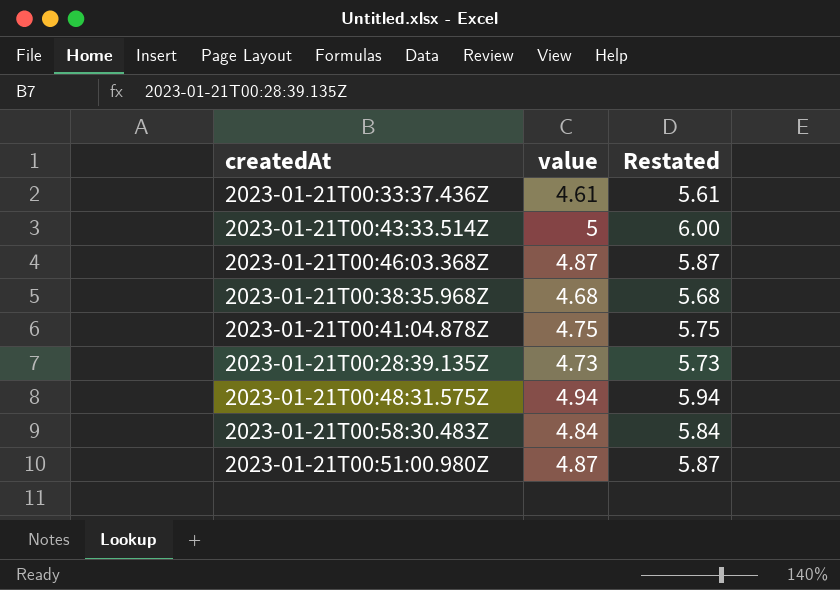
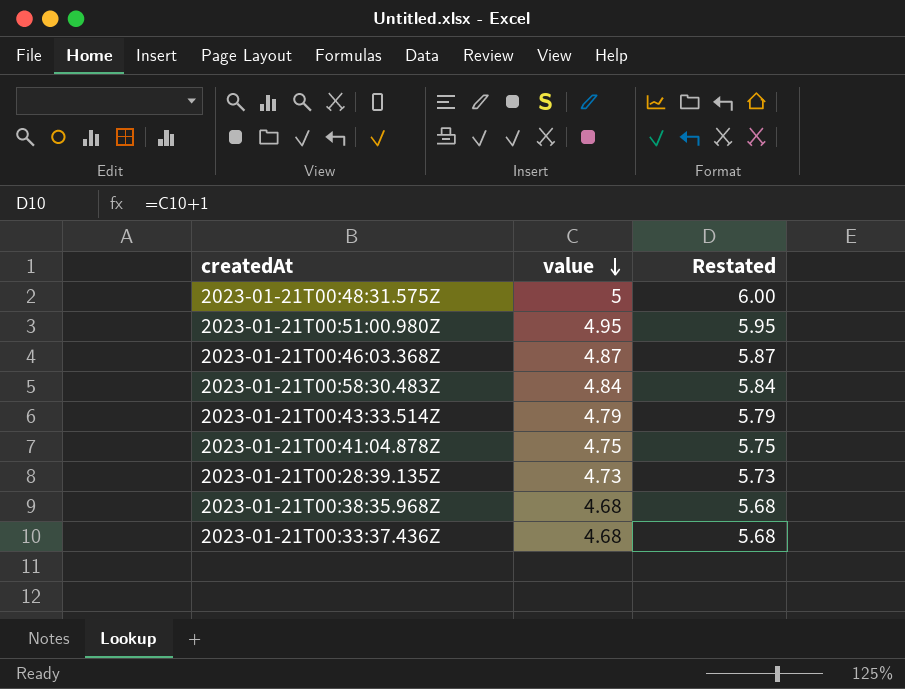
row order: none -> value descending
2023-01-21T00:48:31.575Z | value: 4.94 -> 5
2023-01-21T00:48:31.575Z | Restated: 5.94 -> 6.00
2023-01-21T00:51:00.980Z | value: 4.87 -> 4.95
2023-01-21T00:51:00.980Z | Restated: 5.87 -> 5.95
2023-01-21T00:43:33.514Z | value: 5 -> 4.79
2023-01-21T00:43:33.514Z | Restated: 6.00 -> 5.79
2023-01-21T00:33:37.436Z | value: 4.61 -> 4.68
2023-01-21T00:33:37.436Z | Restated: 5.61 -> 5.68

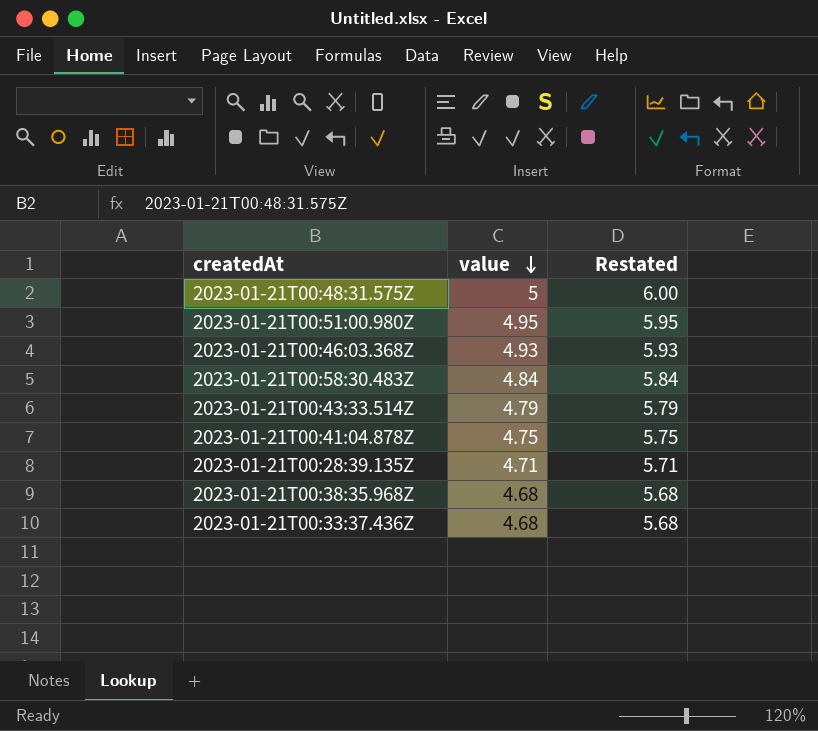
2023-01-21T00:46:03.368Z | value: 4.87 -> 4.93
2023-01-21T00:46:03.368Z | Restated: 5.87 -> 5.93
2023-01-21T00:28:39.135Z | value: 4.73 -> 4.71
2023-01-21T00:28:39.135Z | Restated: 5.73 -> 5.71

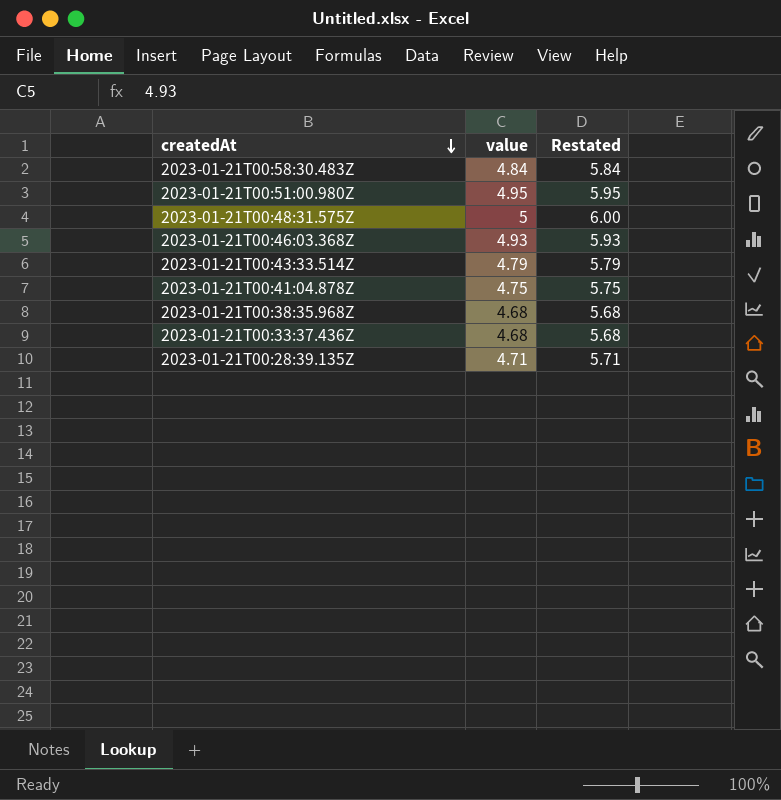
row order: value descending -> createdAt descending

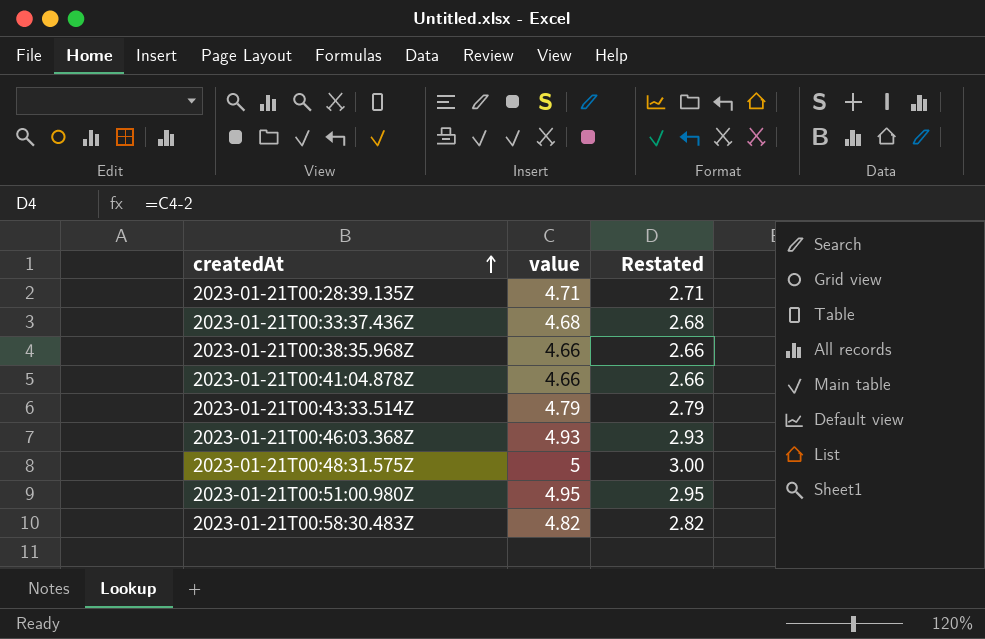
row order: createdAt descending -> createdAt ascending
column Restated | formula: [value] + 1 -> [value] - 2
2023-01-21T00:38:35.968Z | value: 4.68 -> 4.66
2023-01-21T00:41:04.878Z | value: 4.75 -> 4.66
2023-01-21T00:58:30.483Z | value: 4.84 -> 4.82

